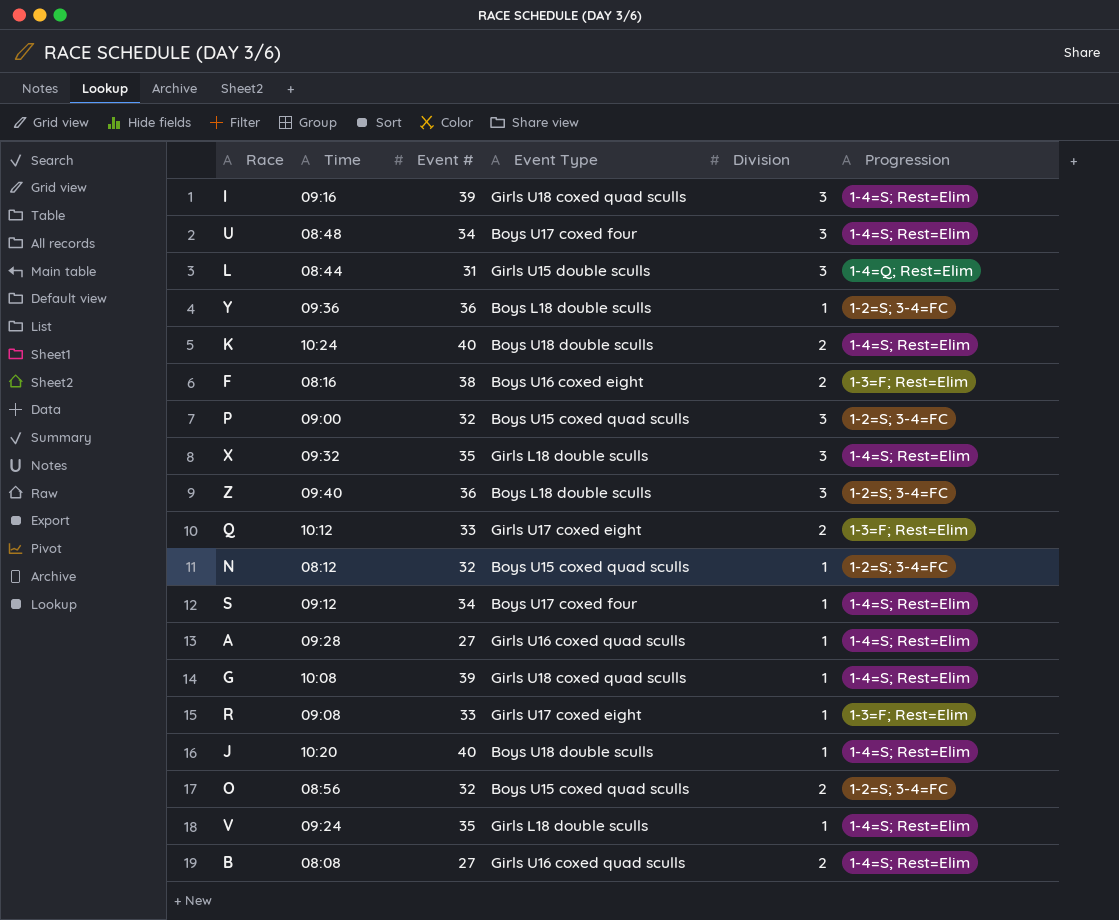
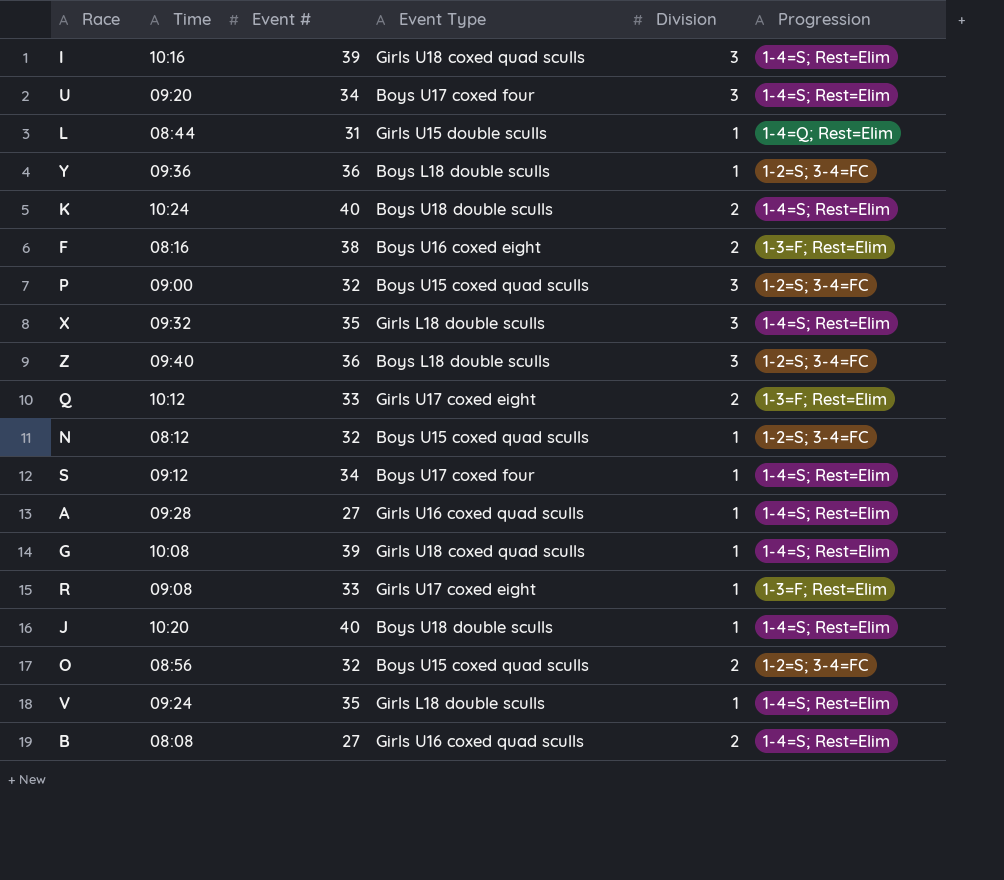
I | Time: 09:16 -> 10:16
U | Time: 08:48 -> 09:20
L | Division: 3 -> 1

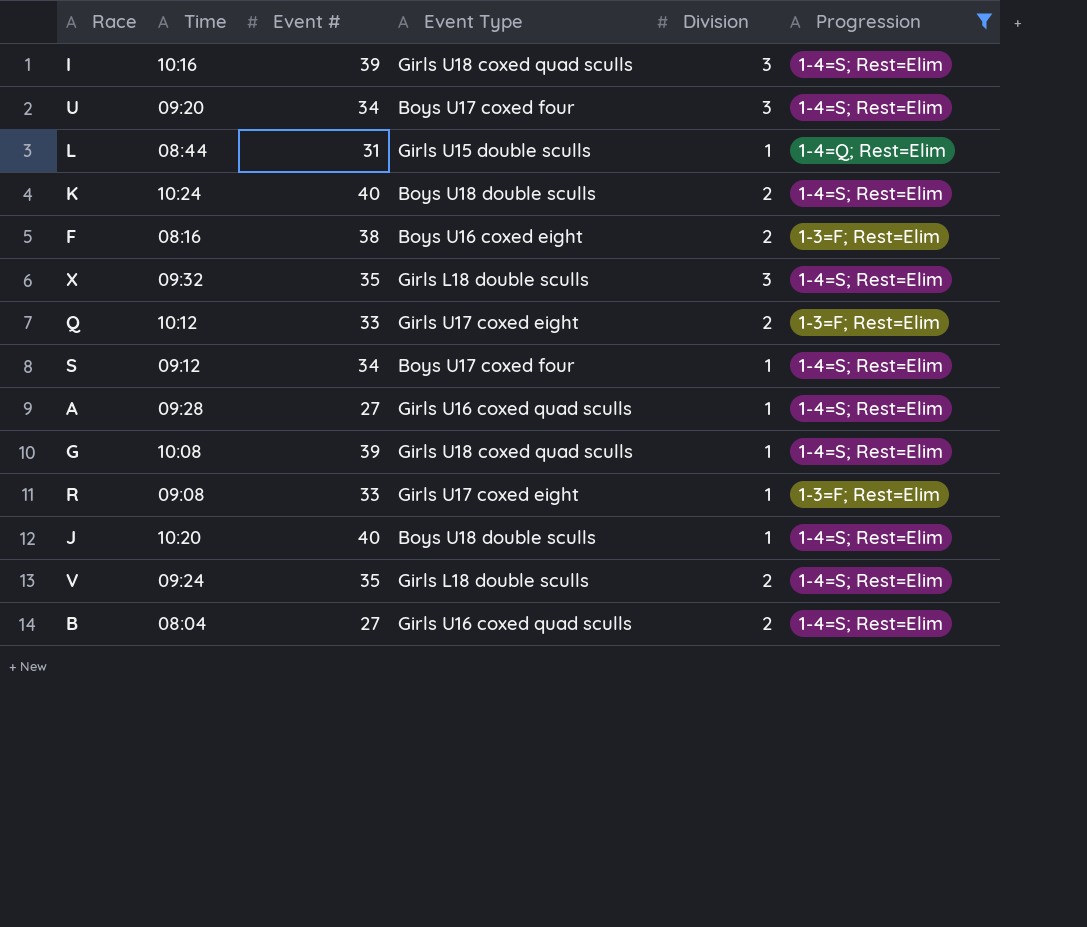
filter: none -> Progression != 1-2=S; 3-4=FC
V | Division: 1 -> 2
B | Time: 08:08 -> 08:04

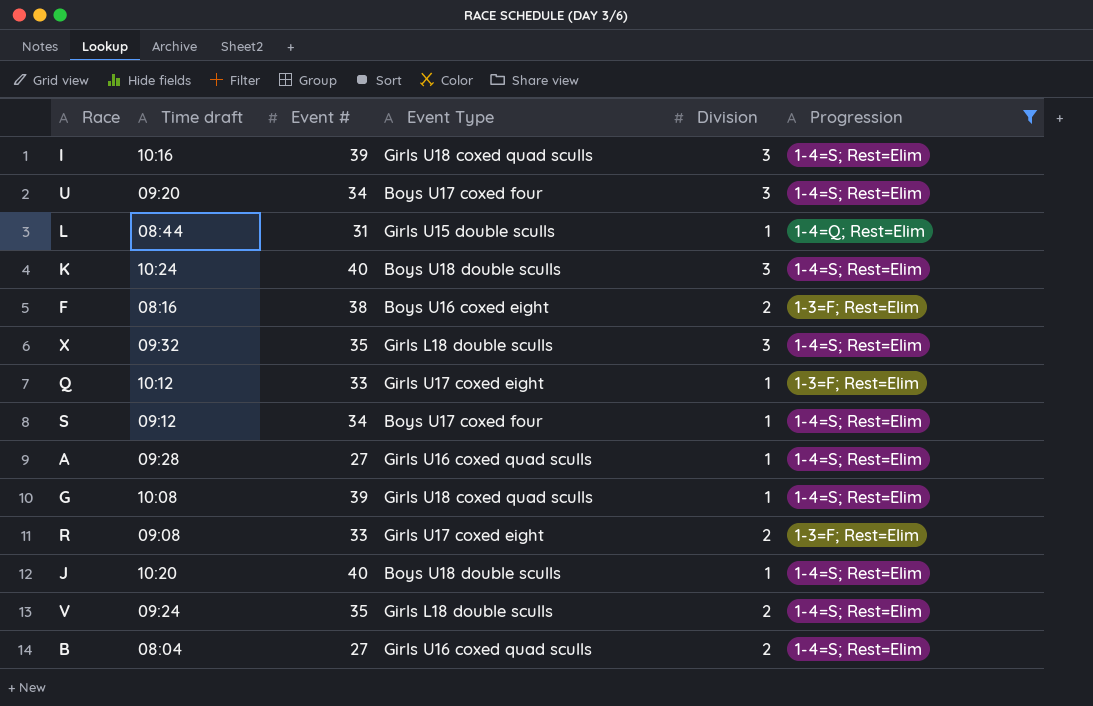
column name: Time -> Time draft
K | Division: 2 -> 3
Q | Division: 2 -> 1
R | Division: 1 -> 2

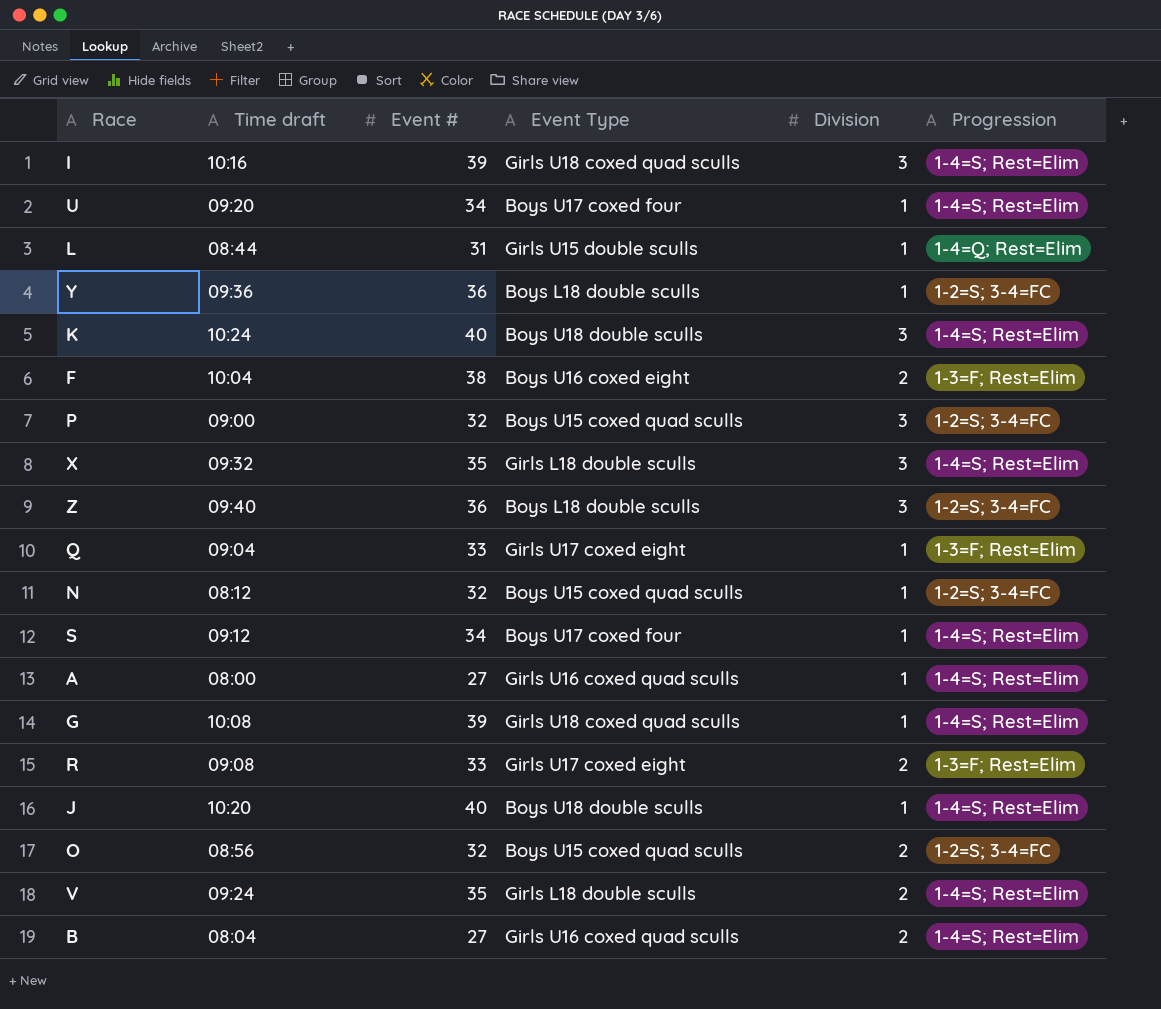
filter: Progression != 1-2=S; 3-4=FC -> none
U | Division: 3 -> 1
F | Time draft: 08:16 -> 10:04
Q | Time draft: 10:12 -> 09:04
A | Time draft: 09:28 -> 08:00

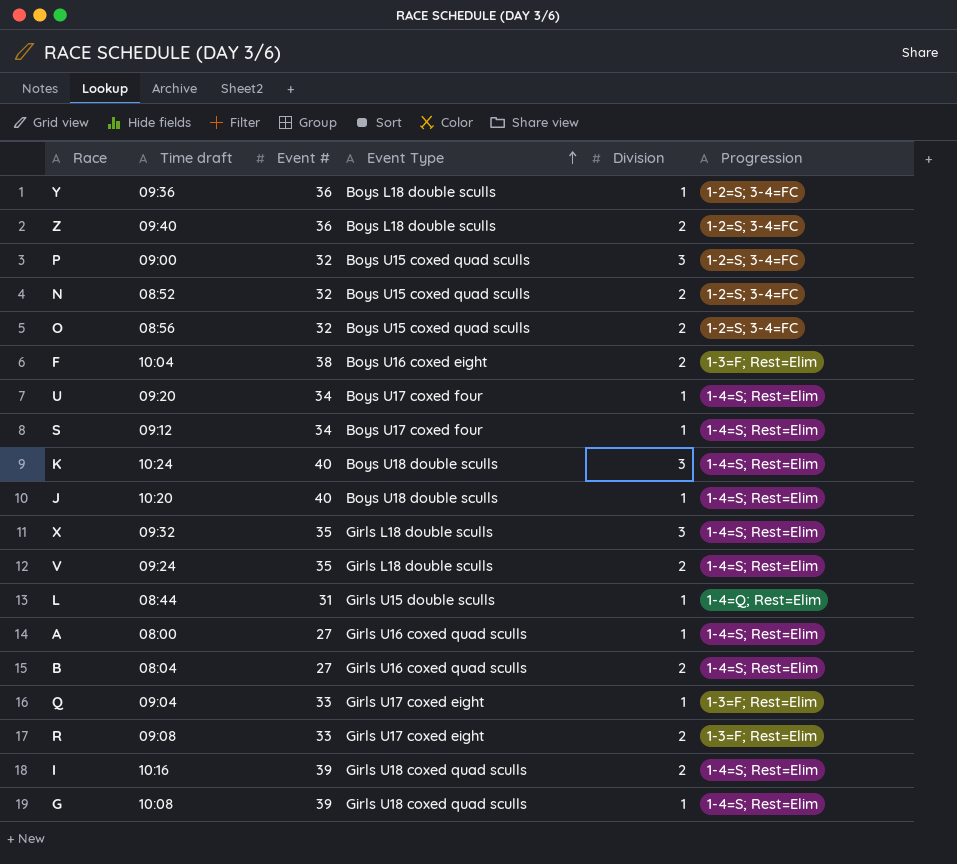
row order: none -> Event Type ascending
Z | Division: 3 -> 2
N | Time draft: 08:12 -> 08:52
N | Division: 1 -> 2
I | Division: 3 -> 2

